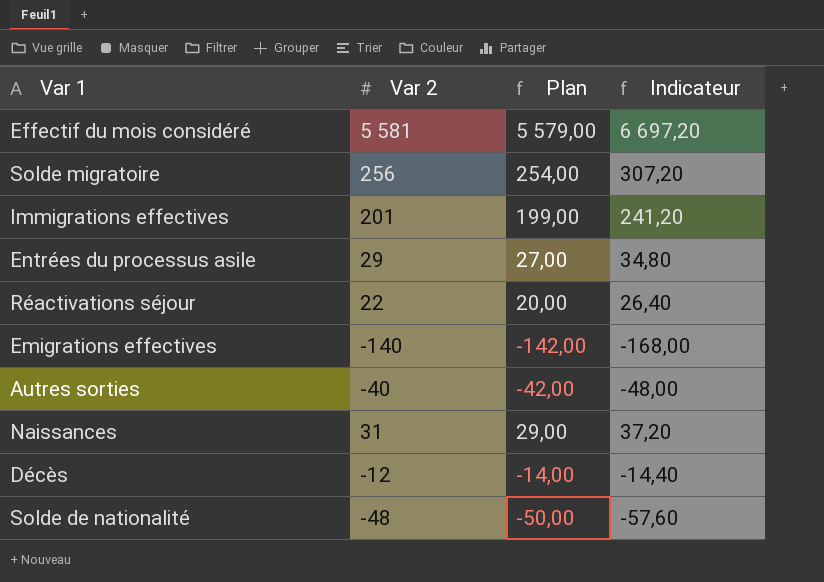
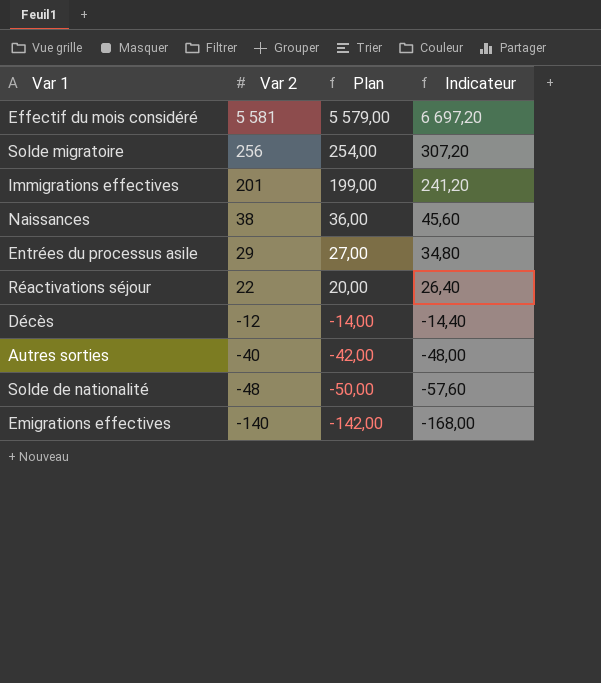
row order: none -> Var 2 descending
Naissances | Var 2: 31 -> 38
Naissances | Plan: 29,00 -> 36,00
Naissances | Indicateur: 37,20 -> 45,60

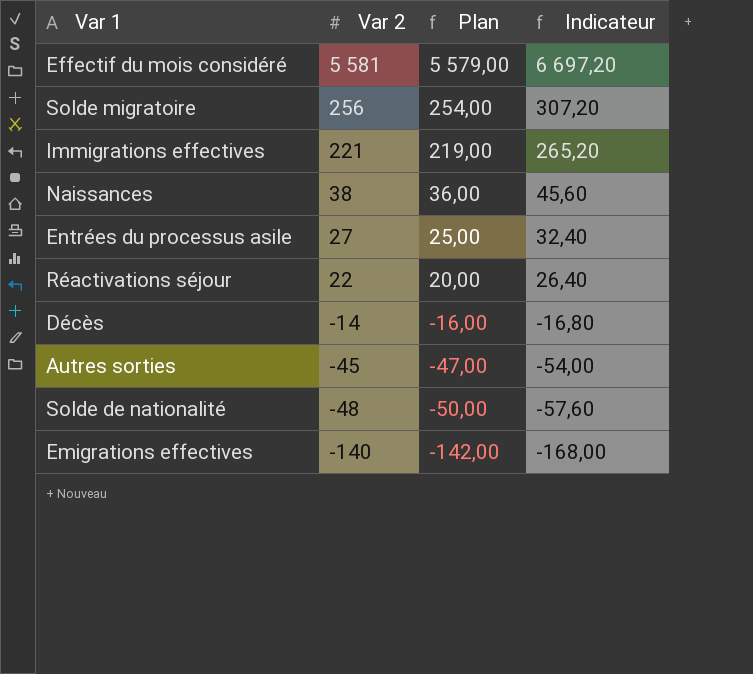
Immigrations effectives | Var 2: 201 -> 221
Immigrations effectives | Plan: 199,00 -> 219,00
Immigrations effectives | Indicateur: 241,20 -> 265,20
Entrées du processus asile | Var 2: 29 -> 27
Entrées du processus asile | Plan: 27,00 -> 25,00
Entrées du processus asile | Indicateur: 34,80 -> 32,40
Décès | Var 2: -12 -> -14
Décès | Plan: -14,00 -> -16,00
Décès | Indicateur: -14,40 -> -16,80
Autres sorties | Var 2: -40 -> -45
Autres sorties | Plan: -42,00 -> -47,00
Autres sorties | Indicateur: -48,00 -> -54,00

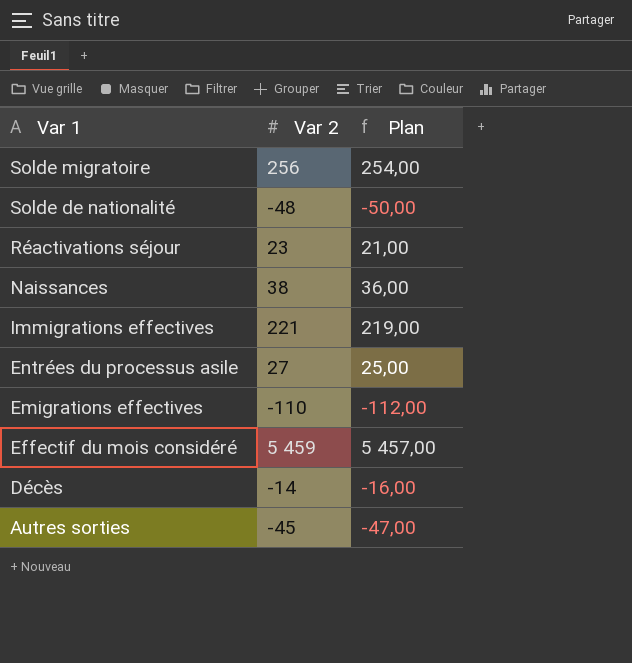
row order: Var 2 descending -> Var 1 descending
column Indicateur | formula: [Var 2] * 1,2 -> none
Réactivations séjour | Var 2: 22 -> 23
Réactivations séjour | Plan: 20,00 -> 21,00
Emigrations effectives | Var 2: -140 -> -110
Emigrations effectives | Plan: -142,00 -> -112,00
Effectif du mois considéré | Var 2: 5 581 -> 5 459
Effectif du mois considéré | Plan: 5 579,00 -> 5 457,00

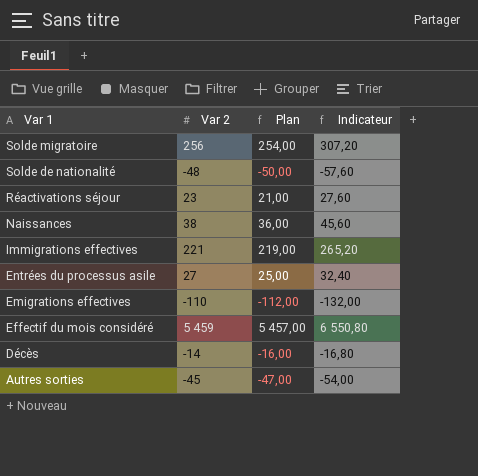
column Indicateur | formula: none -> [Var 2] * 1,2

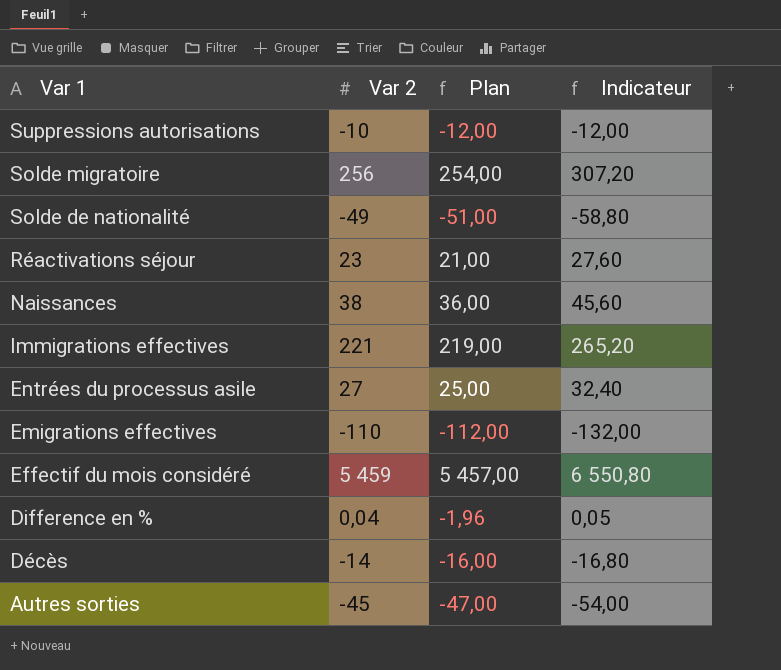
row Suppressions autorisations: none -> -10 | -12,00 | -12,00
Solde de nationalité | Var 2: -48 -> -49
Solde de nationalité | Plan: -50,00 -> -51,00
Solde de nationalité | Indicateur: -57,60 -> -58,80
row Difference en %: none -> 0,04 | -1,96 | 0,05

